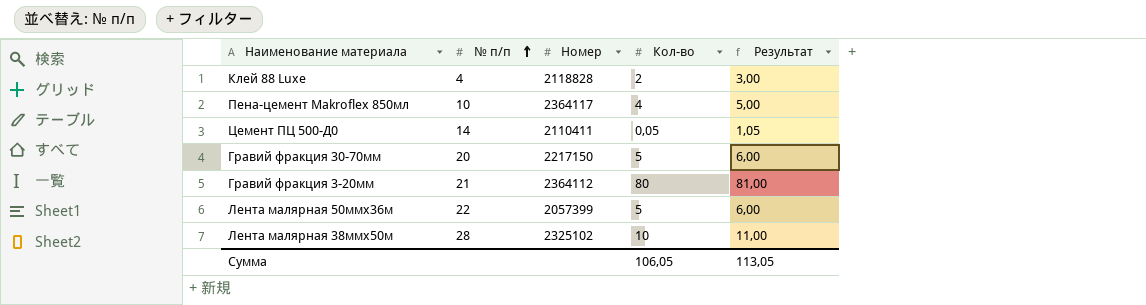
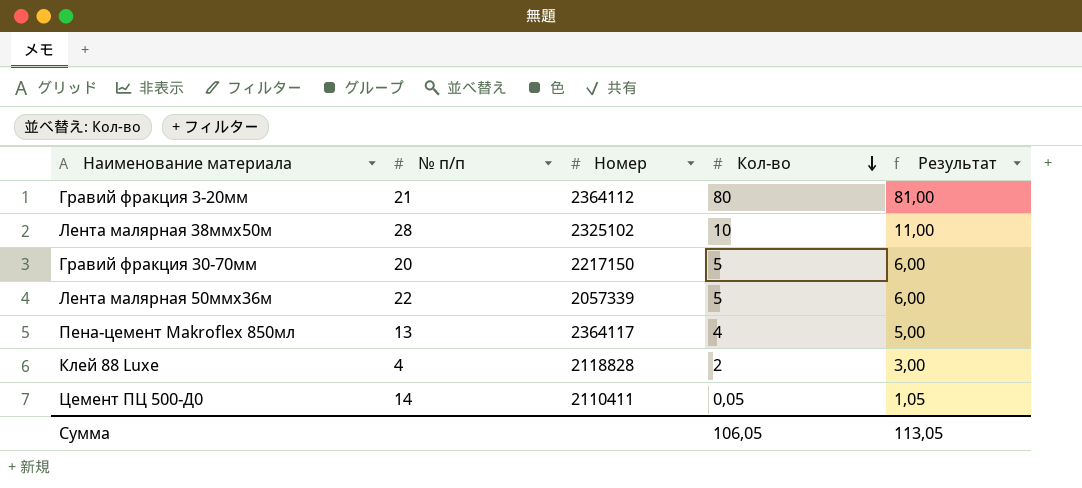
row order: № п/п ascending -> Кол-во descending
Лента малярная 50ммх36м | Номер: 2057399 -> 2057339
Пена-цемент Makroflex 850мл | № п/п: 10 -> 13

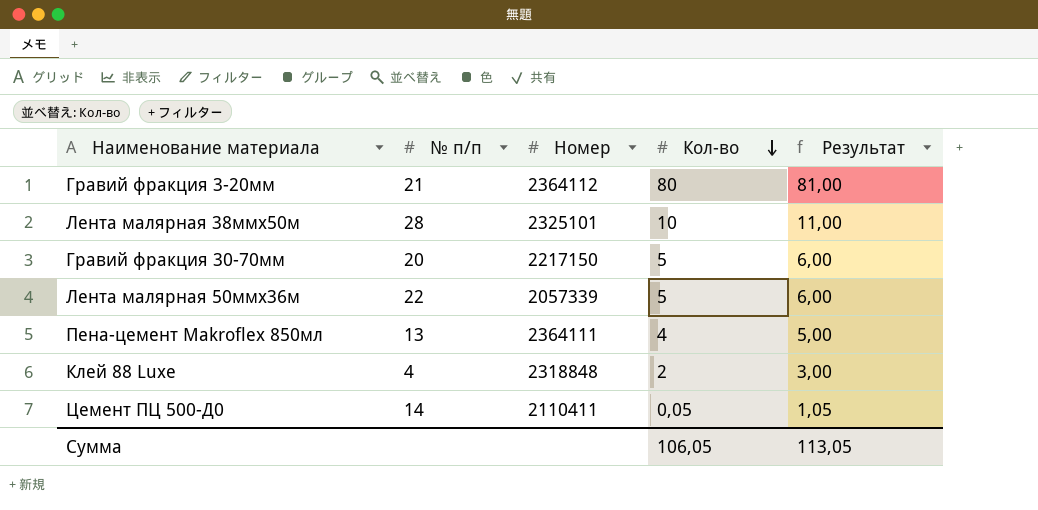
Лента малярная 38ммх50м | Номер: 2325102 -> 2325101
Пена-цемент Makroflex 850мл | Номер: 2364117 -> 2364111
Клей 88 Luxe | Номер: 2118828 -> 2318848

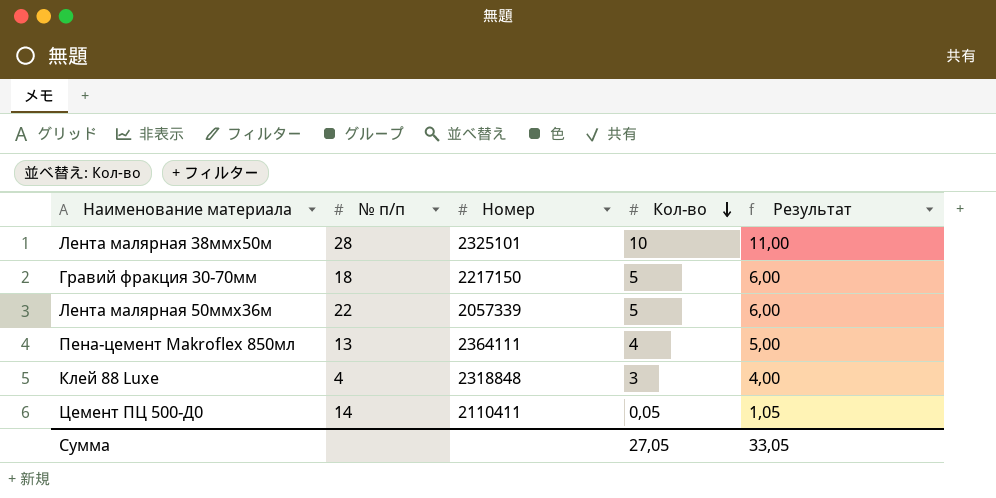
row Гравий фракция 3-20мм: 21 | 2364112 | 80 | 81,00 -> none
Гравий фракция 30-70мм | № п/п: 20 -> 18
Клей 88 Luxe | Кол-во: 2 -> 3
Клей 88 Luxe | Результат: 3,00 -> 4,00
Сумма | Кол-во: 106,05 -> 27,05
Сумма | Результат: 113,05 -> 33,05

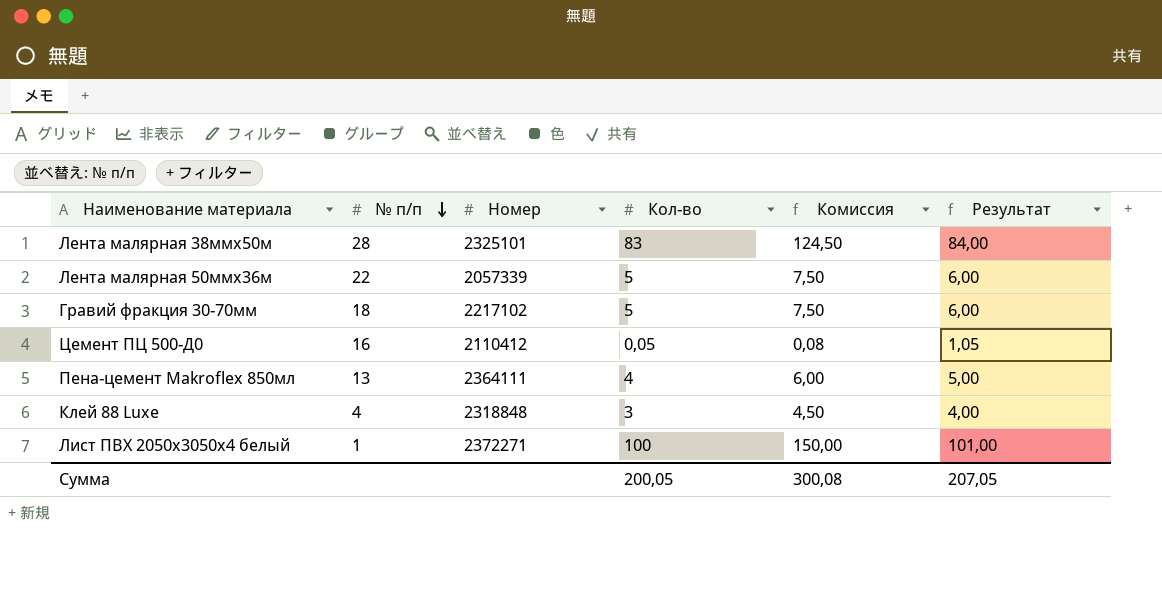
row order: Кол-во descending -> № п/п descending
column Комиссия | formula: none -> [Кол-во] * 1,5
Лента малярная 38ммх50м | Кол-во: 10 -> 83
Лента малярная 38ммх50м | Результат: 11,00 -> 84,00
Гравий фракция 30-70мм | Номер: 2217150 -> 2217102
Цемент ПЦ 500-Д0 | № п/п: 14 -> 16
Цемент ПЦ 500-Д0 | Номер: 2110411 -> 2110412
row Лист ПВХ 2050х3050х4 белый: none -> 1 | 2372271 | 100 | 150,00 | 101,00
Сумма | Кол-во: 27,05 -> 200,05
Сумма | Результат: 33,05 -> 207,05

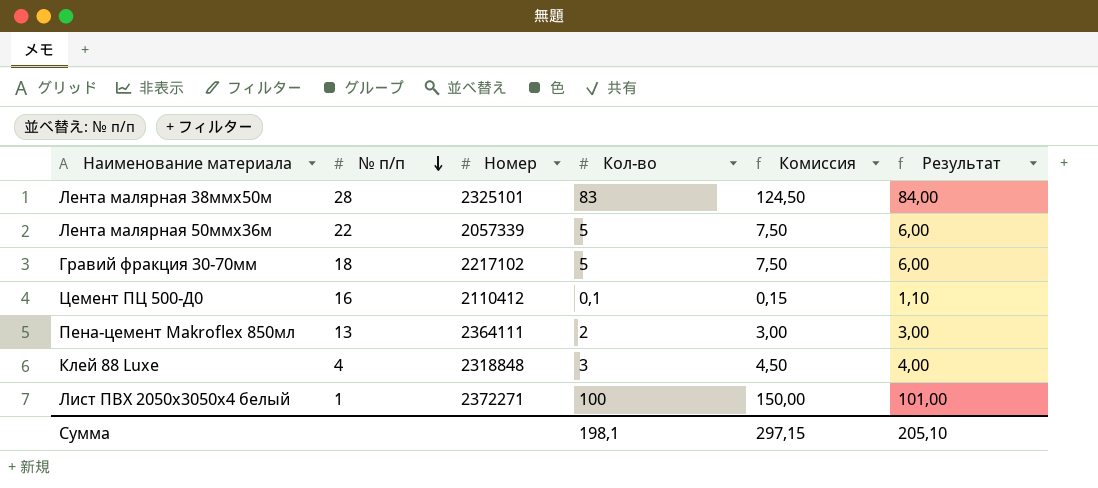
Цемент ПЦ 500-Д0 | Кол-во: 0,05 -> 0,1
Цемент ПЦ 500-Д0 | Комиссия: 0,08 -> 0,15
Цемент ПЦ 500-Д0 | Результат: 1,05 -> 1,10
Пена-цемент Makroflex 850мл | Кол-во: 4 -> 2
Пена-цемент Makroflex 850мл | Комиссия: 6,00 -> 3,00
Пена-цемент Makroflex 850мл | Результат: 5,00 -> 3,00
Сумма | Кол-во: 200,05 -> 198,1
Сумма | Комиссия: 300,08 -> 297,15
Сумма | Результат: 207,05 -> 205,10

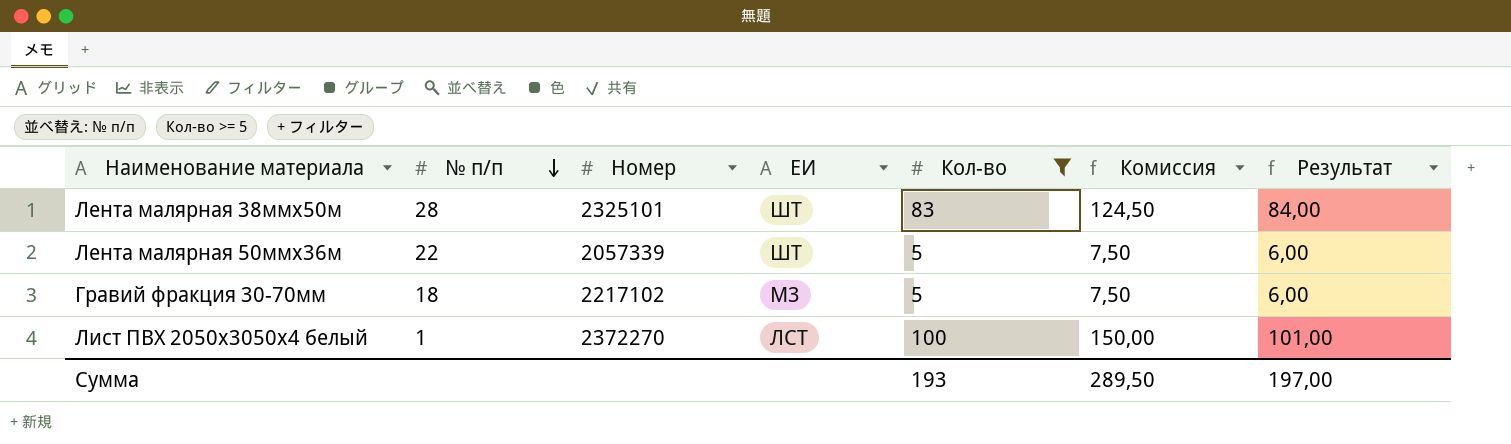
filter: none -> Кол-во >= 5
column ЕИ | position: none -> 4
Лист ПВХ 2050х3050х4 белый | Номер: 2372271 -> 2372270
Сумма | Кол-во: 198,1 -> 193
Сумма | Комиссия: 297,15 -> 289,50
Сумма | Результат: 205,10 -> 197,00

